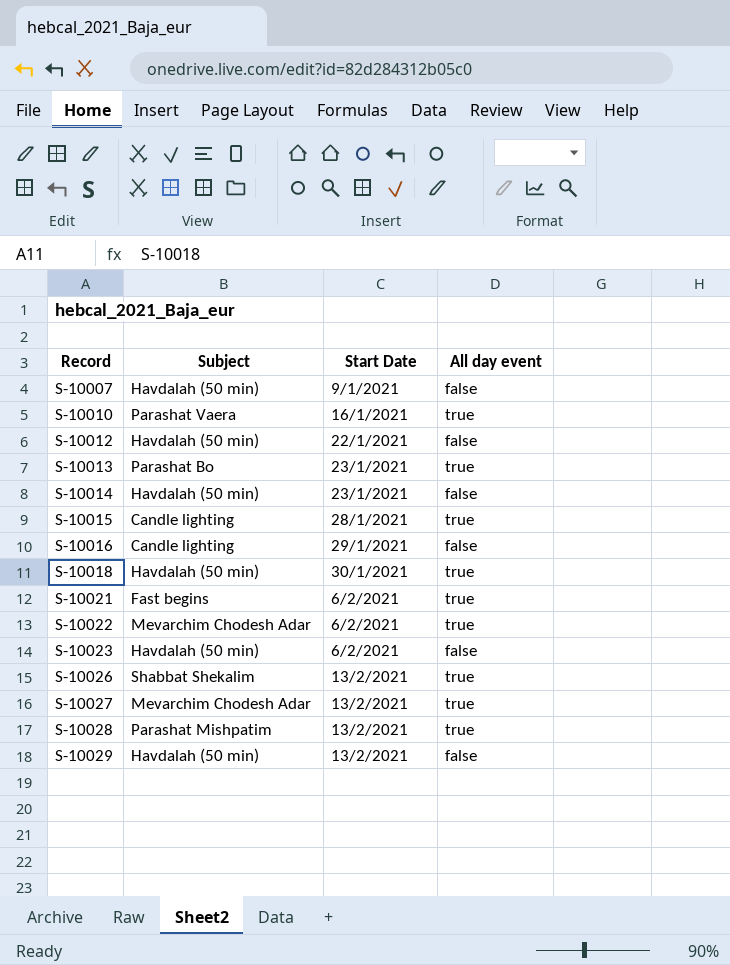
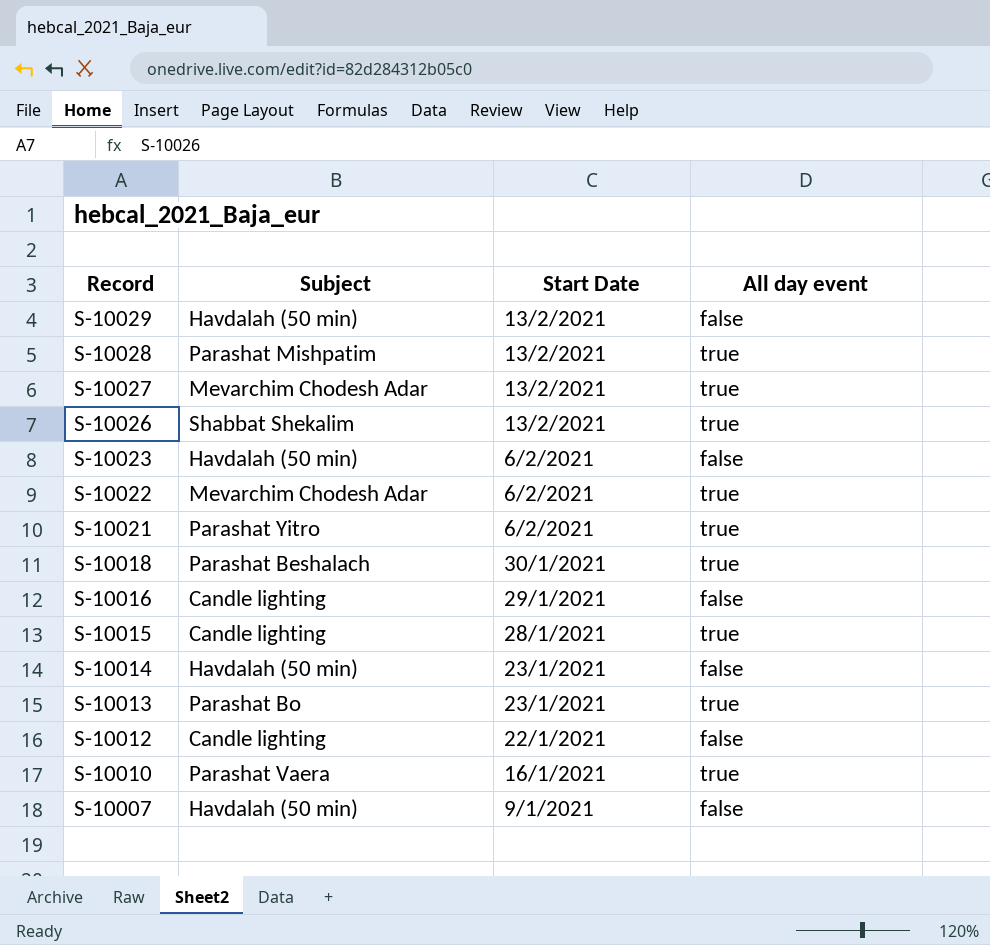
row order: Record ascending -> Record descending
S-10021 | Subject: Fast begins -> Parashat Yitro
S-10018 | Subject: Havdalah (50 min) -> Parashat Beshalach
S-10012 | Subject: Havdalah (50 min) -> Candle lighting

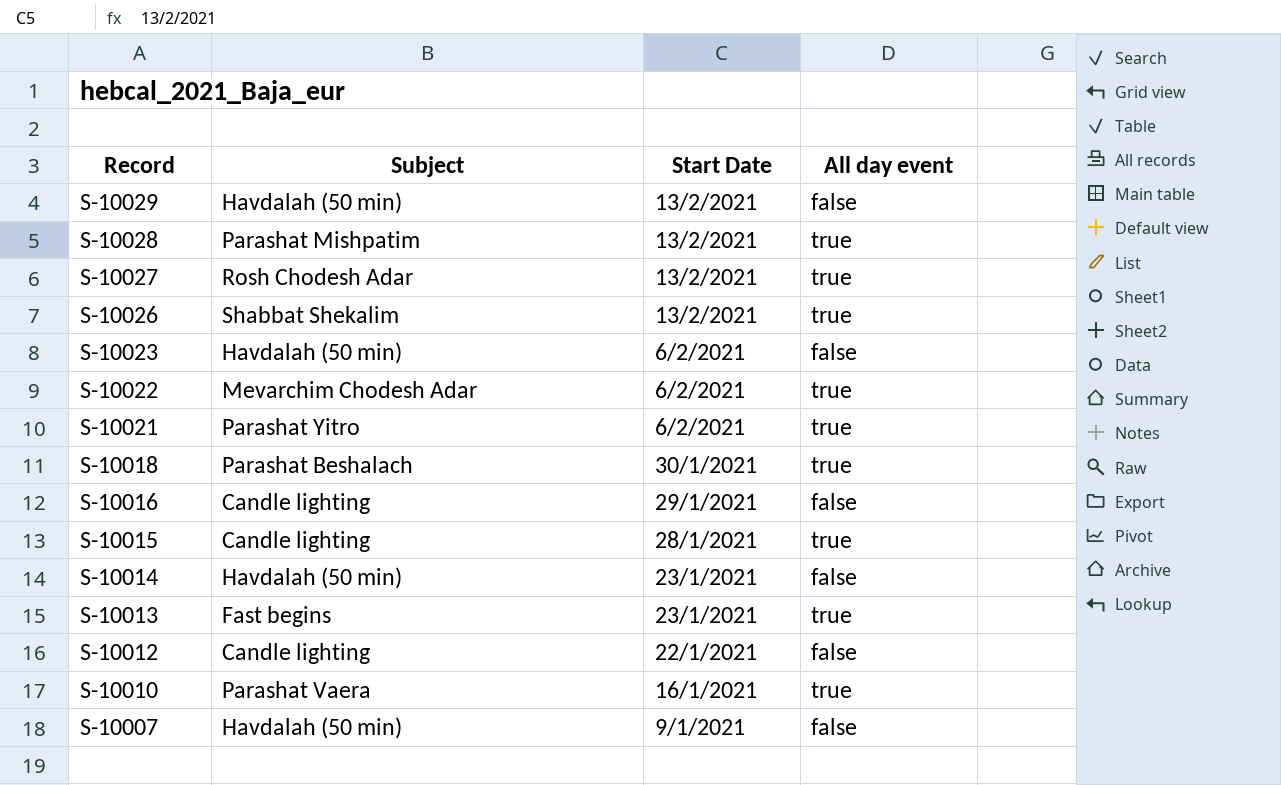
S-10027 | Subject: Mevarchim Chodesh Adar -> Rosh Chodesh Adar
S-10013 | Subject: Parashat Bo -> Fast begins

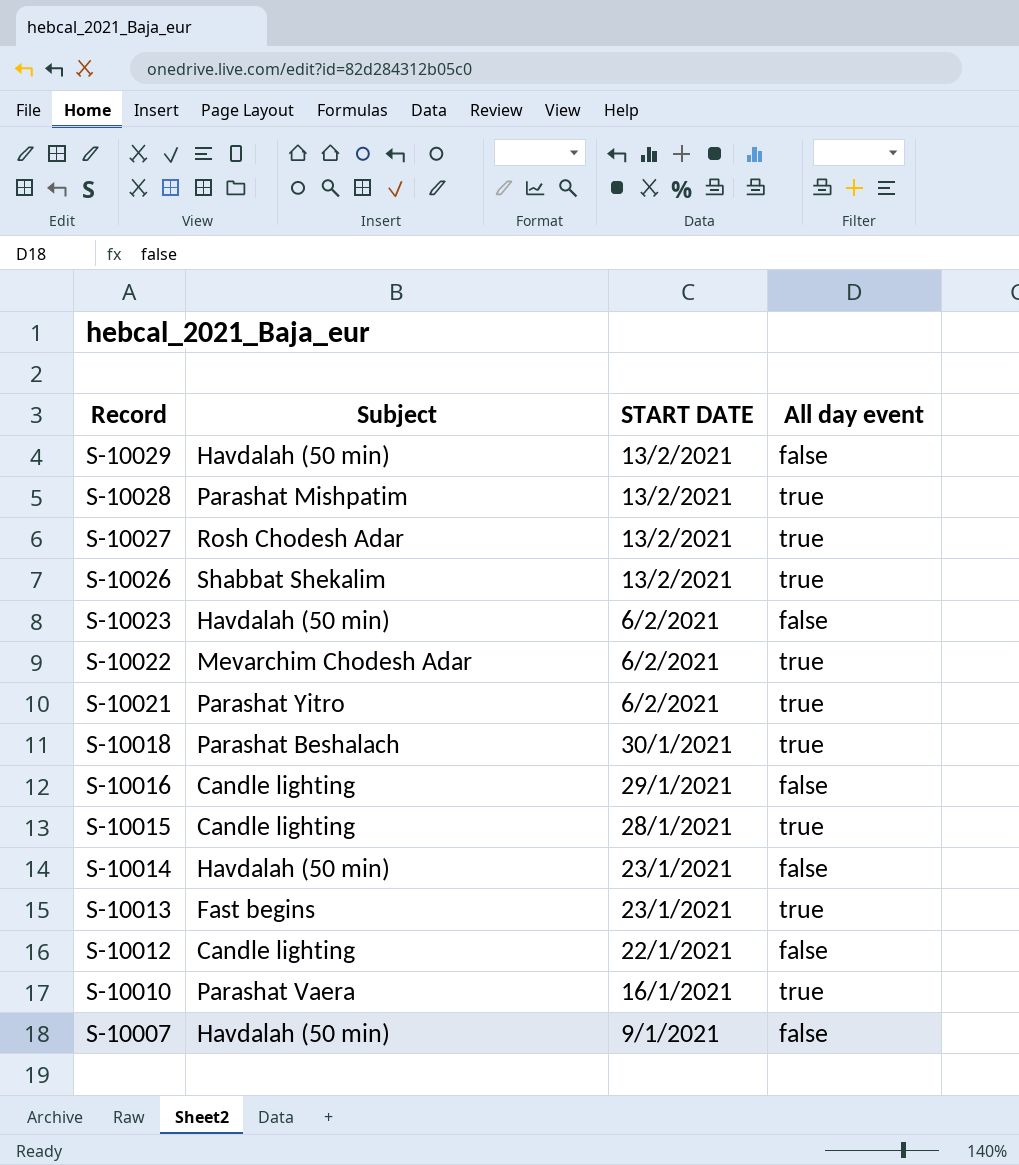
column name: Start Date -> START DATE

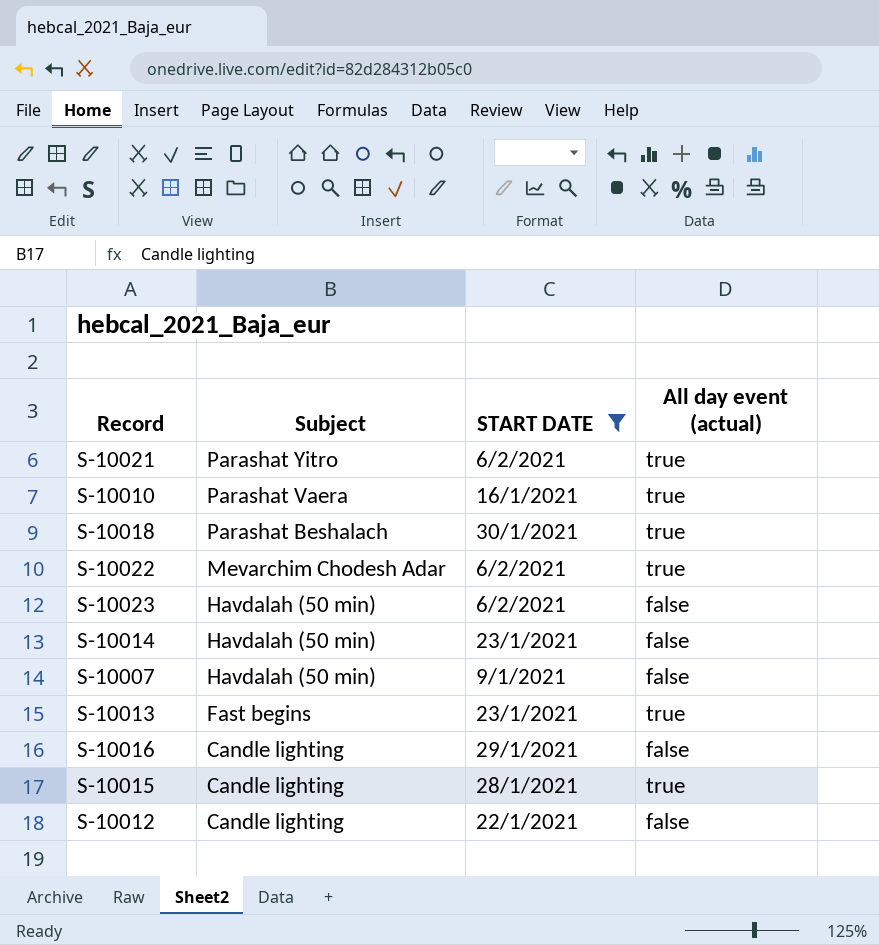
filter: none -> START DATE != 13/2/2021
row order: Record descending -> Subject descending
column name: All day event -> All day event (actual)

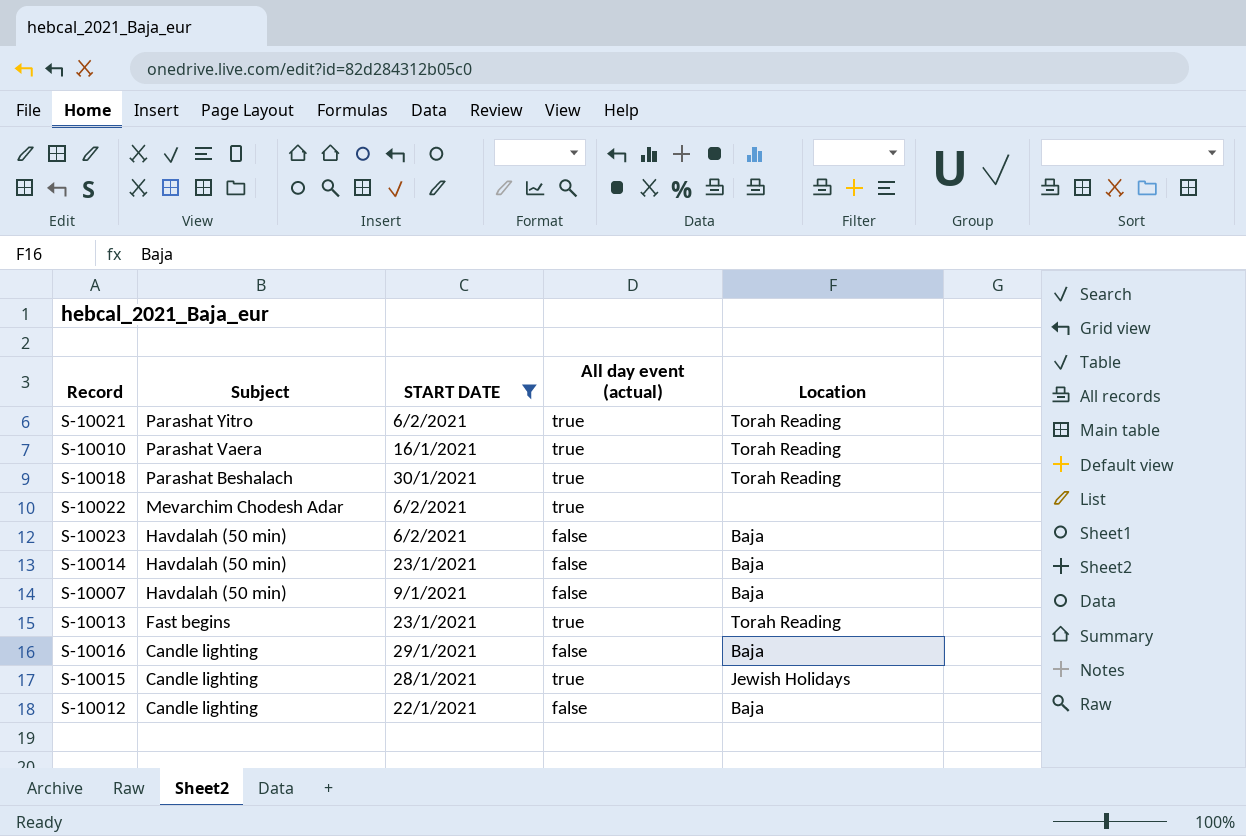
column Location | position: none -> 5

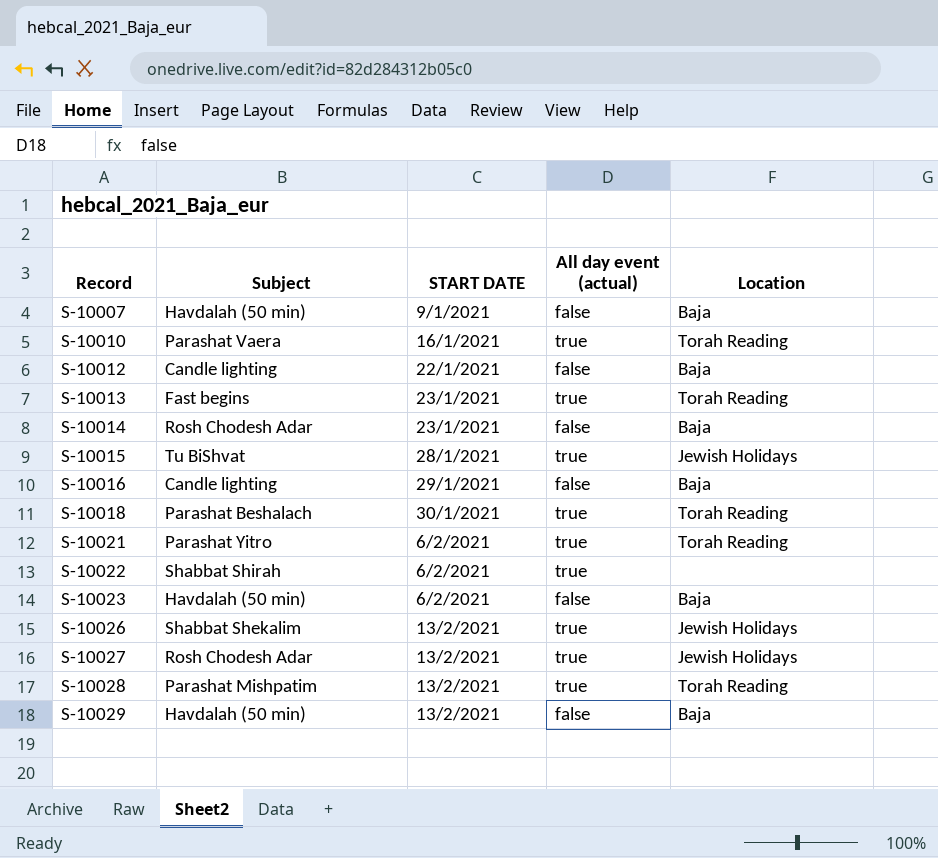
filter: START DATE != 13/2/2021 -> none
row order: Subject descending -> Record ascending
S-10014 | Subject: Havdalah (50 min) -> Rosh Chodesh Adar
S-10015 | Subject: Candle lighting -> Tu BiShvat
S-10022 | Subject: Mevarchim Chodesh Adar -> Shabbat Shirah

